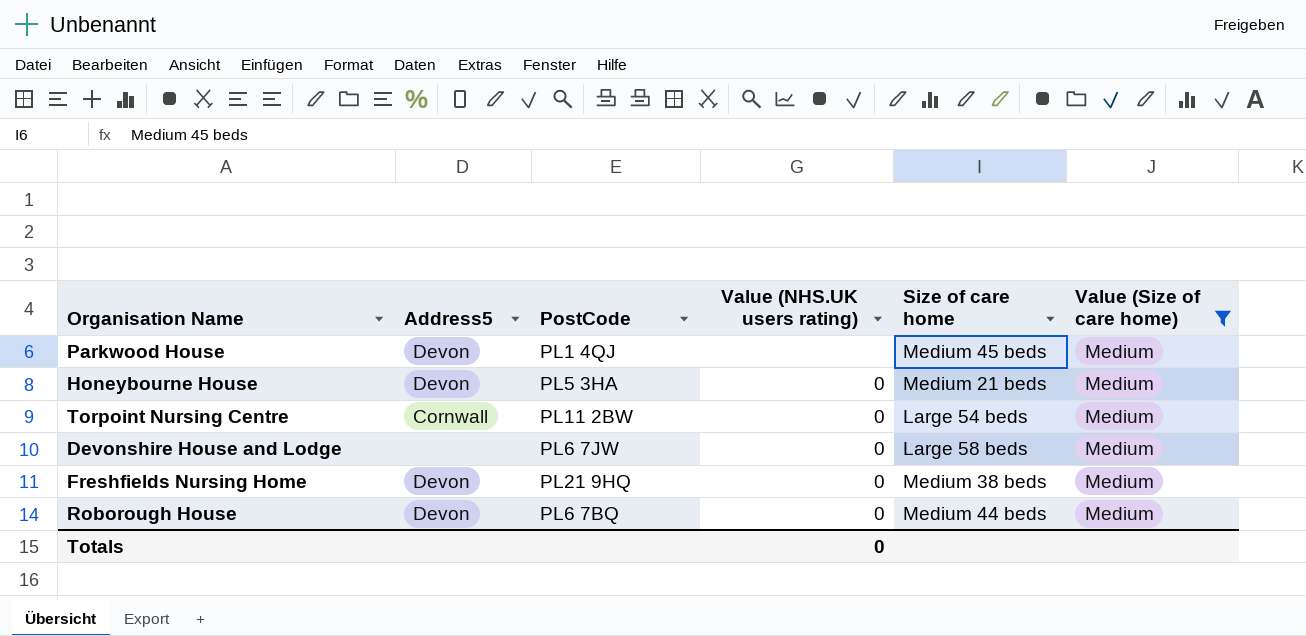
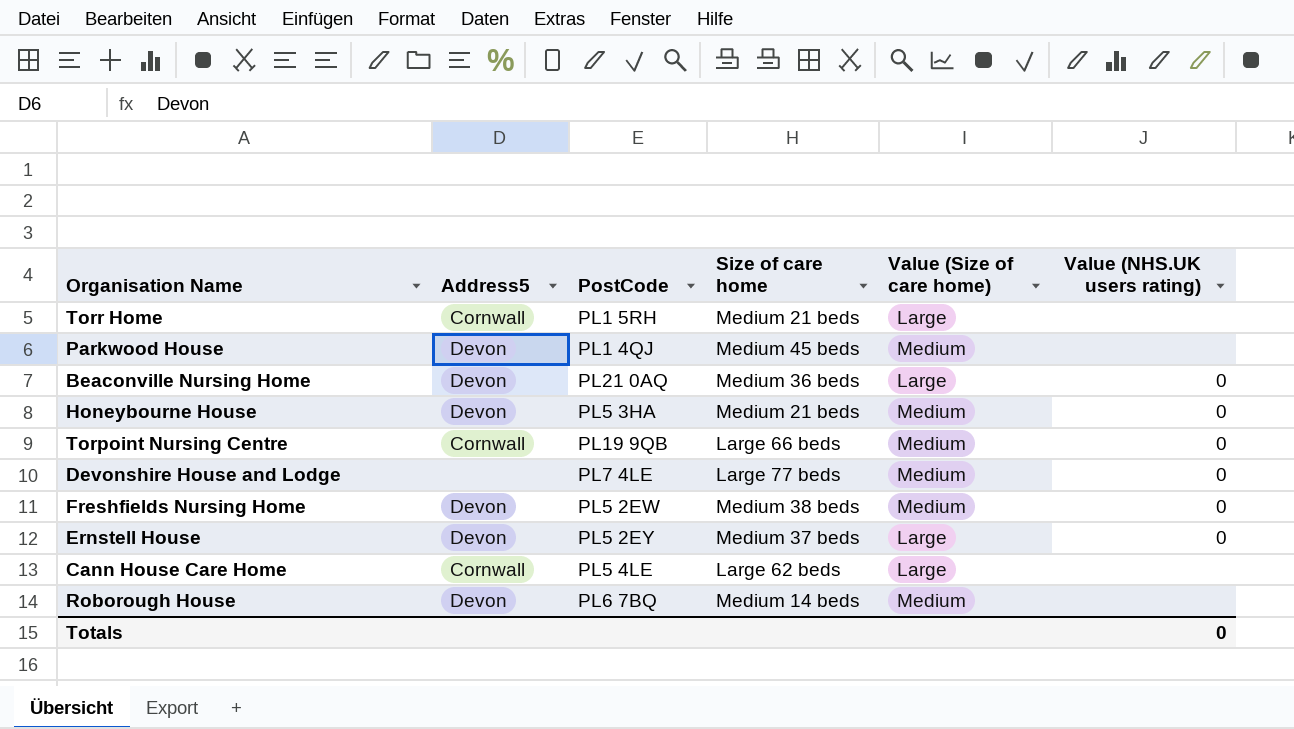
filter: Value (Size of care home) = Medium -> none
column Value (NHS.UK users rating) | position: 4 -> 6
Torpoint Nursing Centre | PostCode: PL11 2BW -> PL19 9QB
Torpoint Nursing Centre | Size of care home: Large 54 beds -> Large 66 beds
Devonshire House and Lodge | PostCode: PL6 7JW -> PL7 4LE
Devonshire House and Lodge | Size of care home: Large 58 beds -> Large 77 beds
Freshfields Nursing Home | PostCode: PL21 9HQ -> PL5 2EW
Roborough House | Size of care home: Medium 44 beds -> Medium 14 beds
Roborough House | Value (NHS.UK users rating): 0 -> none

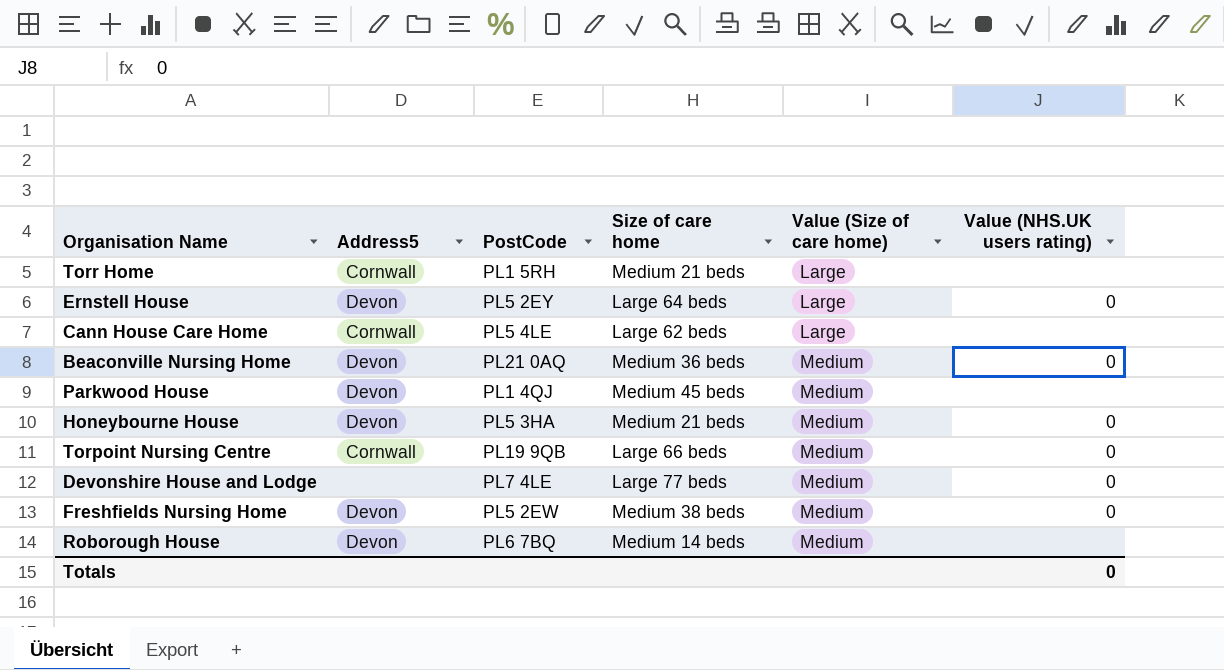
row order: none -> Value (Size of care home) ascending
Ernstell House | Size of care home: Medium 37 beds -> Large 64 beds
Beaconville Nursing Home | Value (Size of care home): Large -> Medium

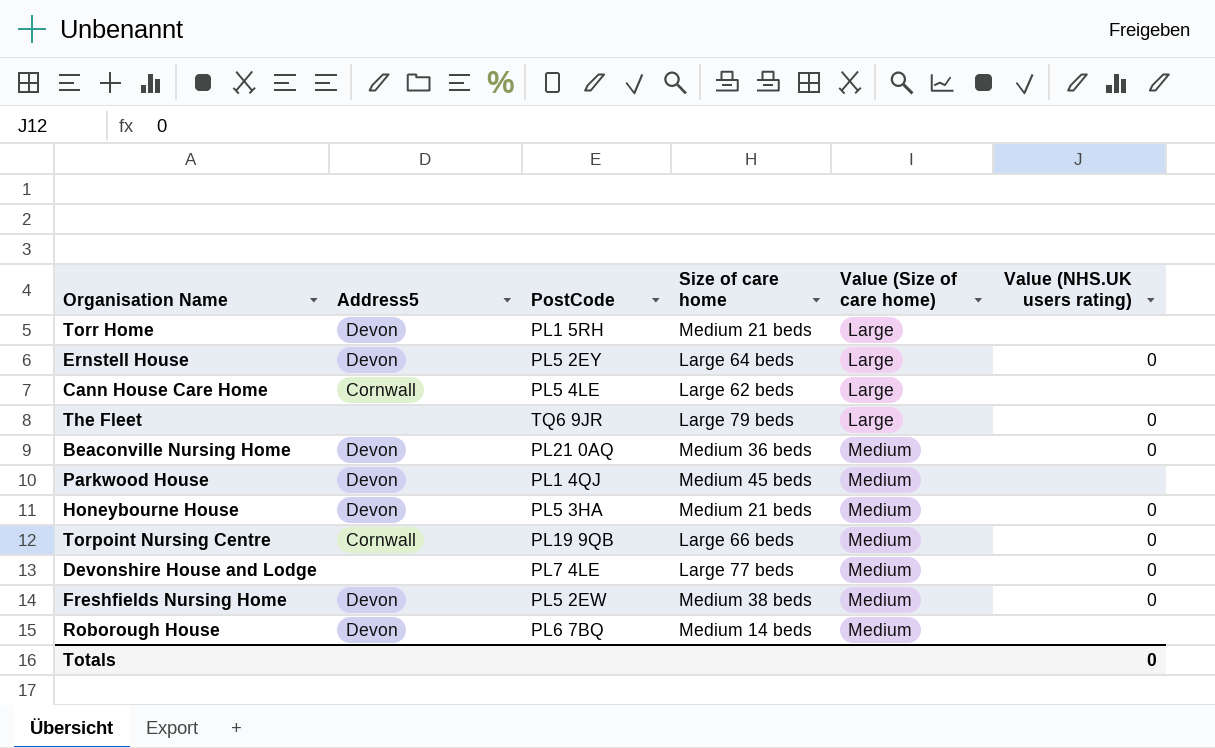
Torr Home | Address5: Cornwall -> Devon
row The Fleet: none -> none | TQ6 9JR | Large 79 beds | Large | 0

